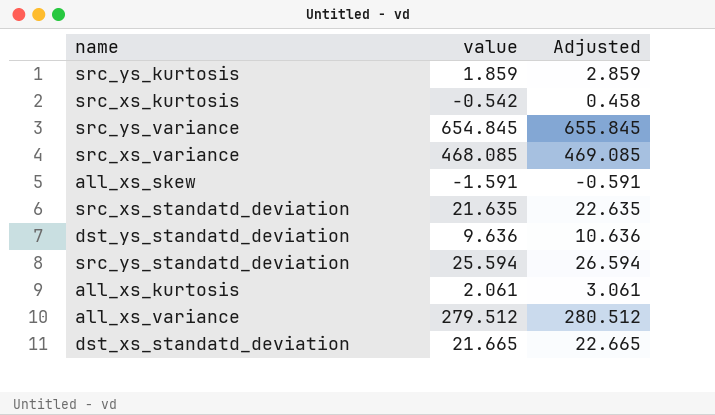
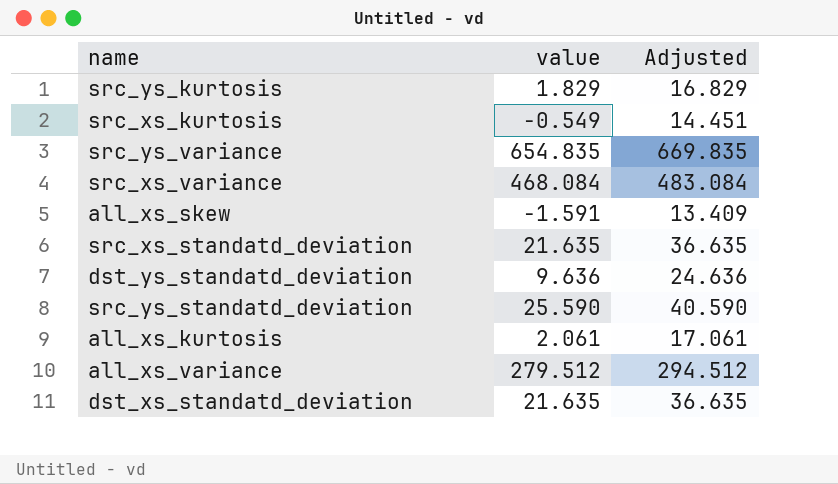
column Adjusted | formula: [value] + 1 -> [value] + 15
src_ys_kurtosis | value: 1.859 -> 1.829
src_xs_kurtosis | value: -0.542 -> -0.549
src_ys_variance | value: 654.845 -> 654.835
src_xs_variance | value: 468.085 -> 468.084
src_ys_standatd_deviation | value: 25.594 -> 25.590
dst_xs_standatd_deviation | value: 21.665 -> 21.635

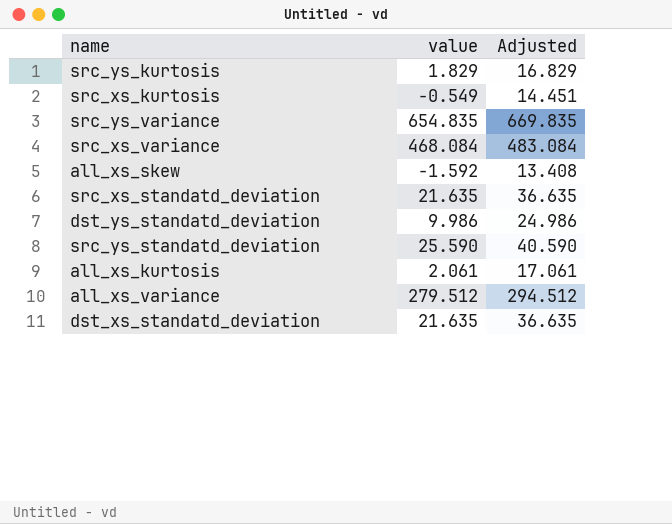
all_xs_skew | value: -1.591 -> -1.592
all_xs_skew | Adjusted: 13.409 -> 13.408
dst_ys_standatd_deviation | value: 9.636 -> 9.986
dst_ys_standatd_deviation | Adjusted: 24.636 -> 24.986

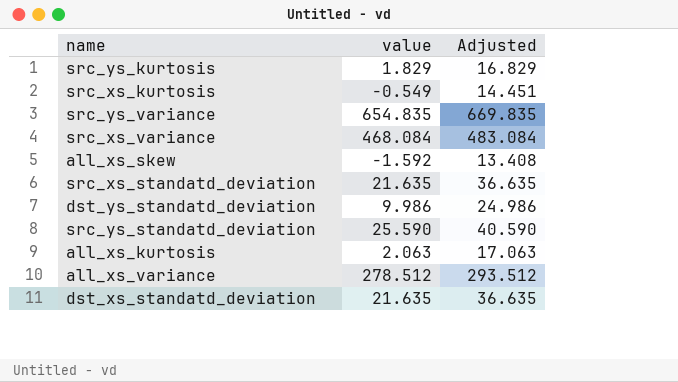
all_xs_kurtosis | value: 2.061 -> 2.063
all_xs_kurtosis | Adjusted: 17.061 -> 17.063
all_xs_variance | value: 279.512 -> 278.512
all_xs_variance | Adjusted: 294.512 -> 293.512

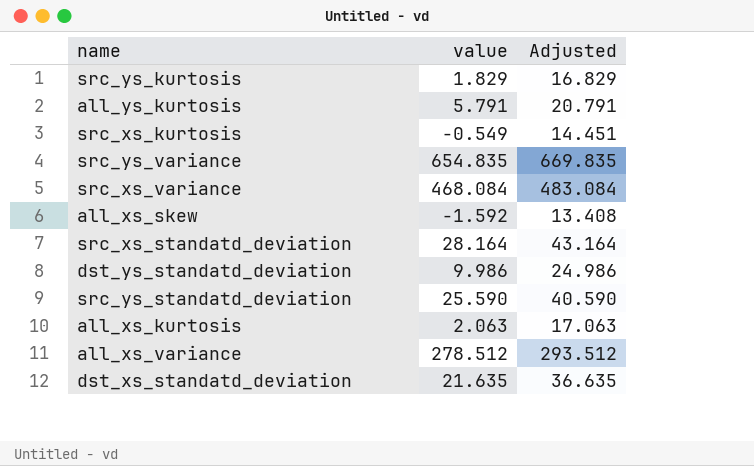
row all_ys_kurtosis: none -> 5.791 | 20.791
src_xs_standatd_deviation | value: 21.635 -> 28.164
src_xs_standatd_deviation | Adjusted: 36.635 -> 43.164

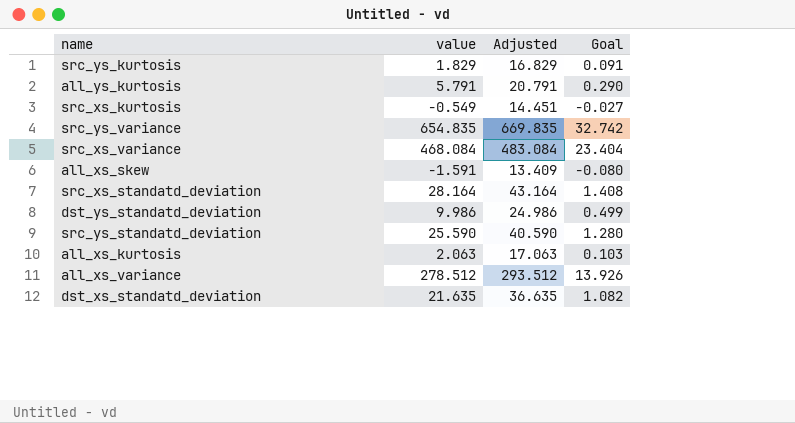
column Goal | formula: none -> [value] * 0.05
all_xs_skew | value: -1.592 -> -1.591
all_xs_skew | Adjusted: 13.408 -> 13.409

